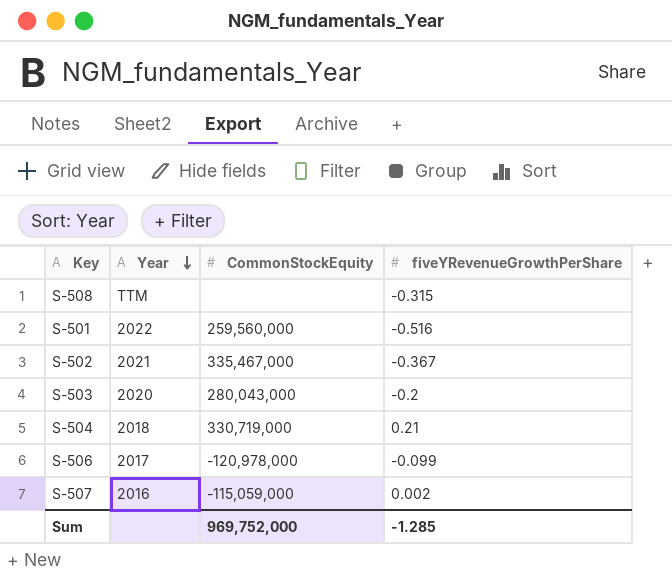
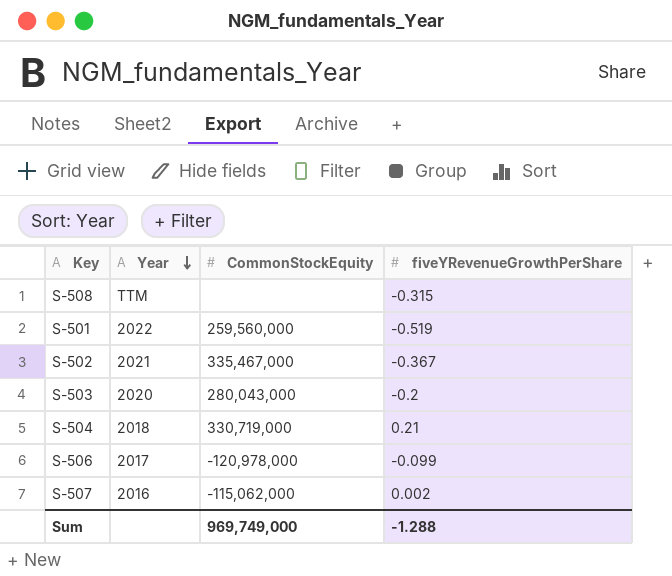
S-501 | fiveYRevenueGrowthPerShare: -0.516 -> -0.519
S-507 | CommonStockEquity: -115,059,000 -> -115,062,000
Sum | CommonStockEquity: 969,752,000 -> 969,749,000
Sum | fiveYRevenueGrowthPerShare: -1.285 -> -1.288

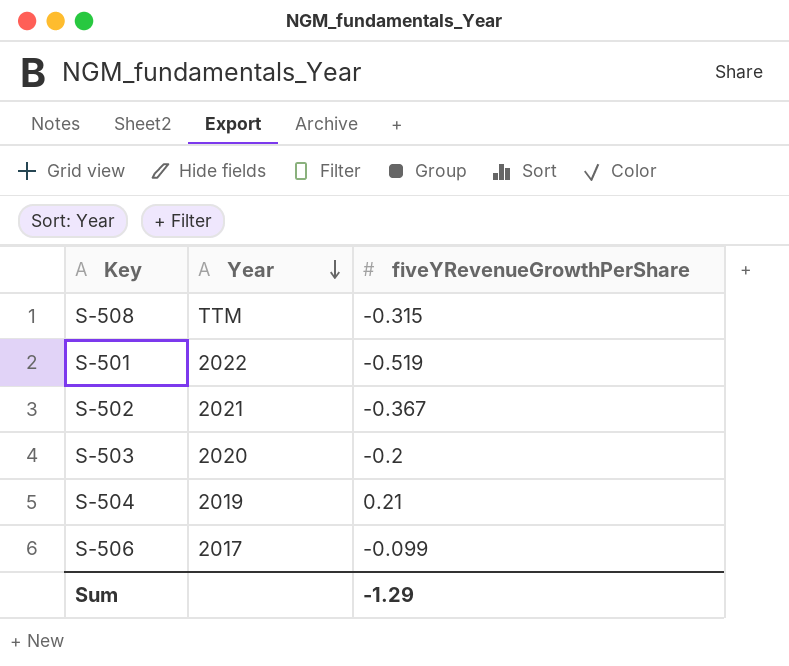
column CommonStockEquity | position: 3 -> none
row S-507: 2016 | -115,062,000 | 0.002 -> none
S-504 | Year: 2018 -> 2019
Sum | fiveYRevenueGrowthPerShare: -1.288 -> -1.29

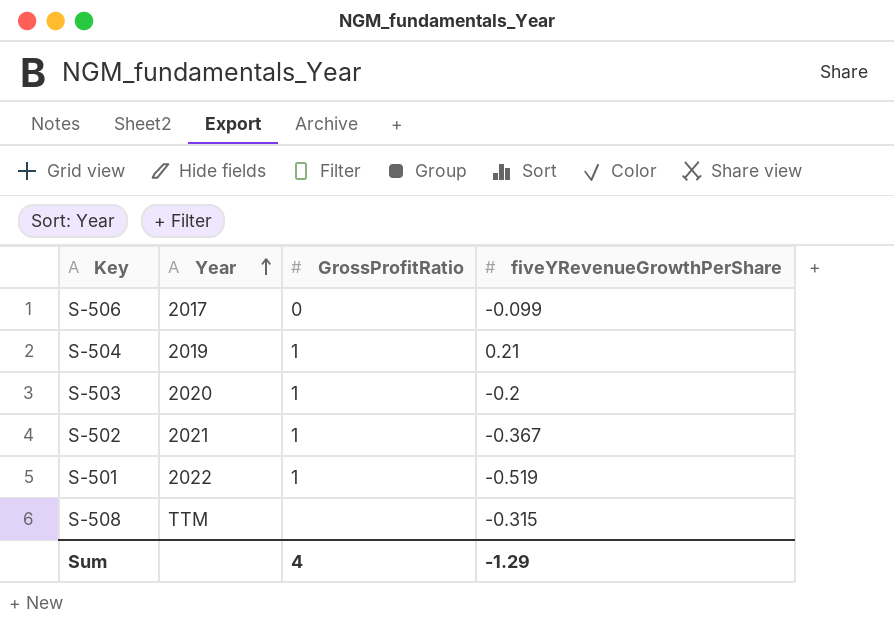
row order: Year descending -> Year ascending
column GrossProfitRatio | position: none -> 3

